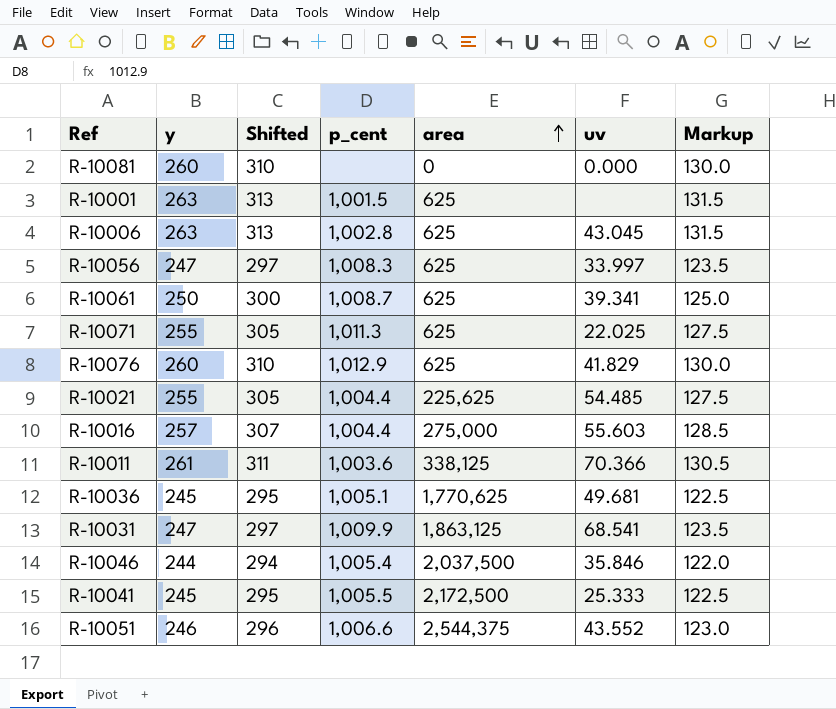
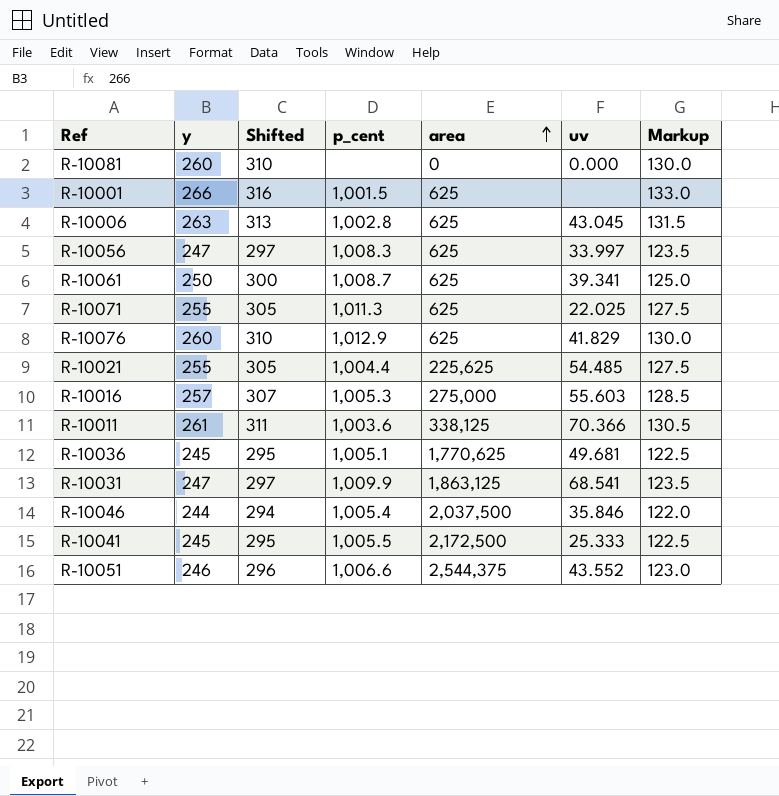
R-10001 | y: 263 -> 266
R-10001 | Shifted: 313 -> 316
R-10001 | Markup: 131.5 -> 133.0
R-10016 | p_cent: 1,004.4 -> 1,005.3

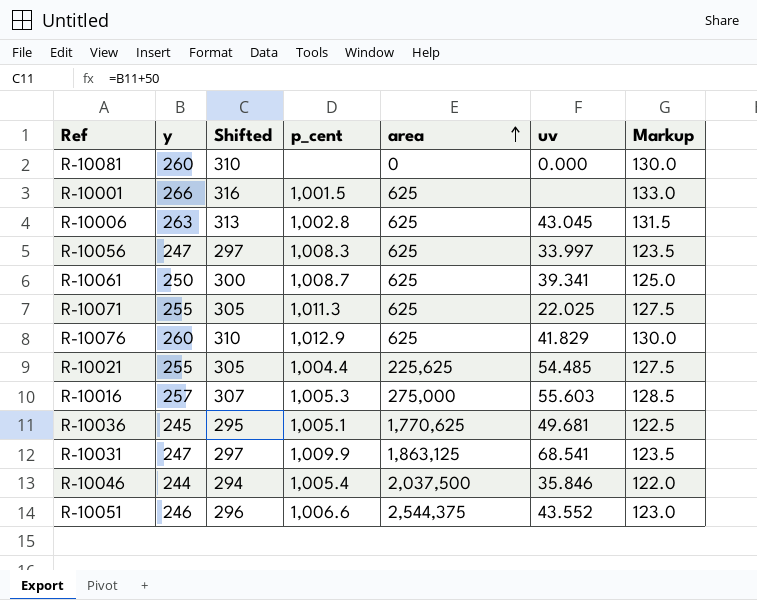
row R-10011: 261 | 311 | 1,003.6 | 338,125 | 70.366 | 130.5 -> none
row R-10041: 245 | 295 | 1,005.5 | 2,172,500 | 25.333 | 122.5 -> none

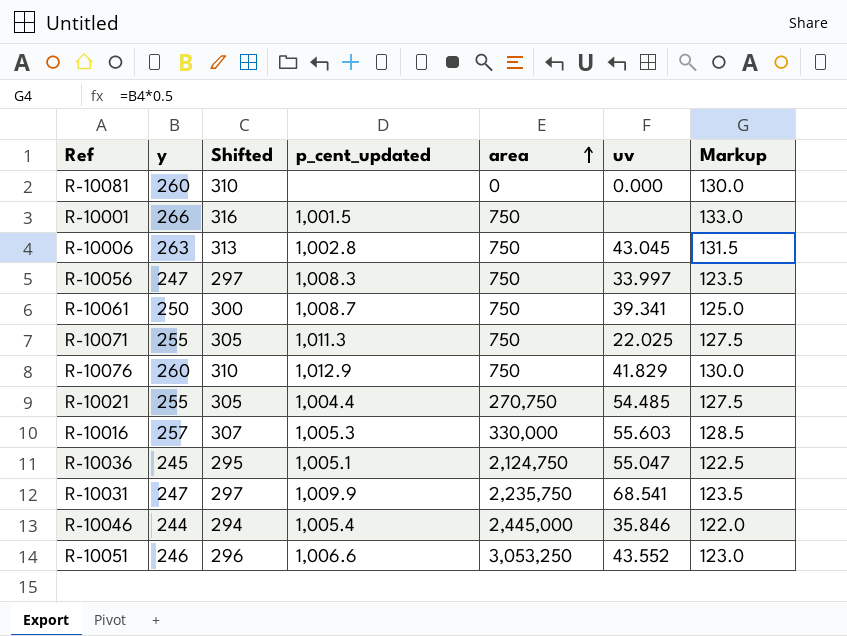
column name: p_cent -> p_cent_updated
R-10001 | area: 625 -> 750
R-10006 | area: 625 -> 750
R-10056 | area: 625 -> 750
R-10061 | area: 625 -> 750
R-10071 | area: 625 -> 750
R-10076 | area: 625 -> 750
R-10021 | area: 225,625 -> 270,750
R-10016 | area: 275,000 -> 330,000
R-10036 | area: 1,770,625 -> 2,124,750
R-10036 | uv: 49.681 -> 55.047
R-10031 | area: 1,863,125 -> 2,235,750
R-10046 | area: 2,037,500 -> 2,445,000
R-10051 | area: 2,544,375 -> 3,053,250

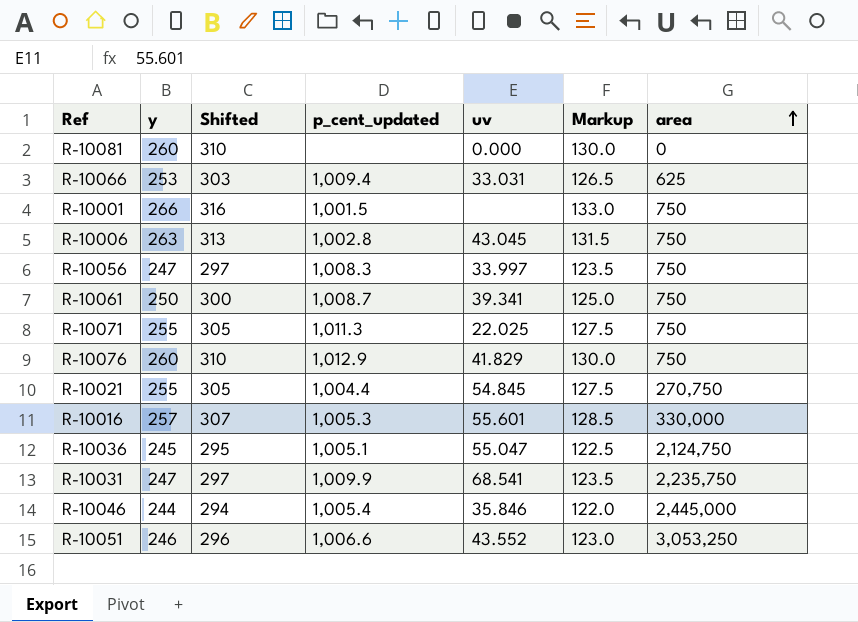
column area | position: 5 -> 7
row R-10066: none -> 253 | 303 | 1,009.4 | 33.031 | 126.5 | 625
R-10021 | uv: 54.485 -> 54.845
R-10016 | uv: 55.603 -> 55.601

